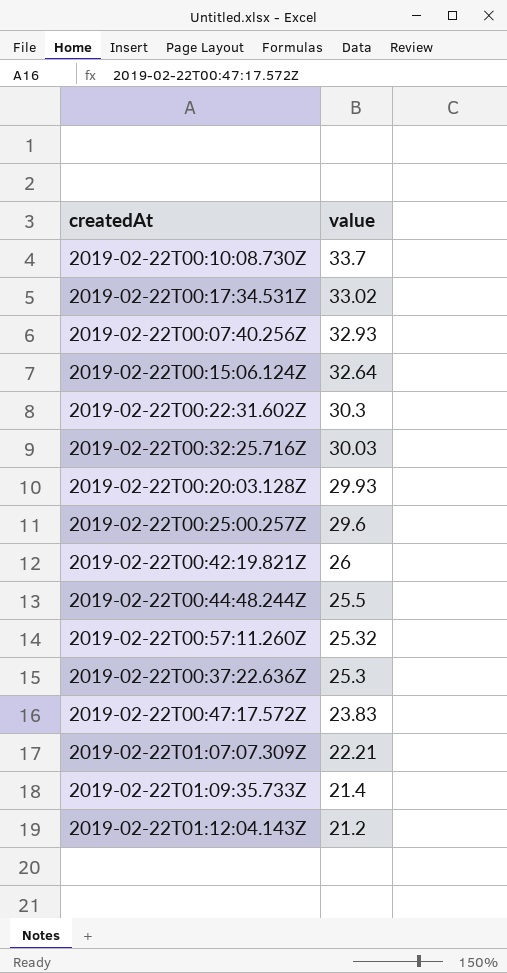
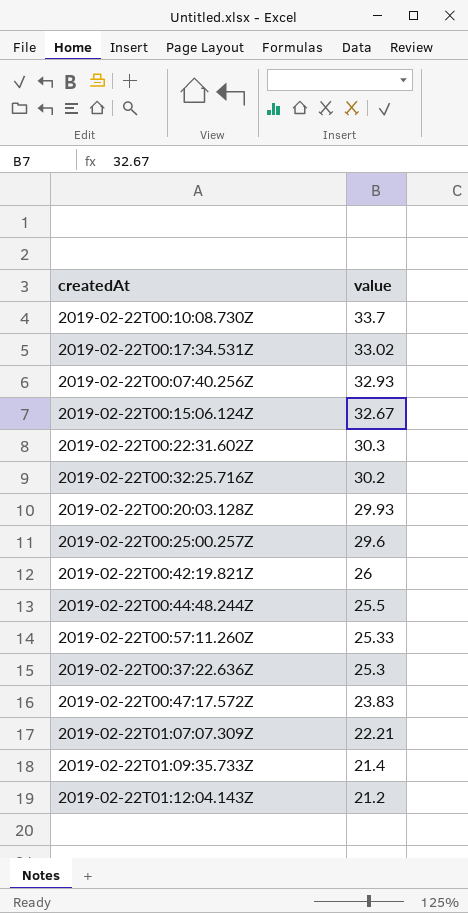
2019-02-22T00:15:06.124Z | value: 32.64 -> 32.67
2019-02-22T00:32:25.716Z | value: 30.03 -> 30.2
2019-02-22T00:57:11.260Z | value: 25.32 -> 25.33

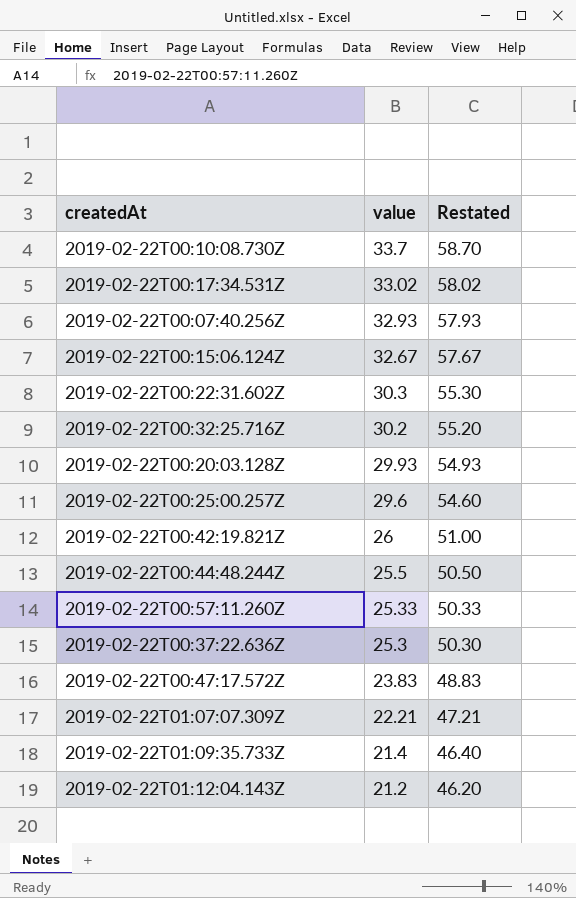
column Restated | formula: none -> [value] + 25

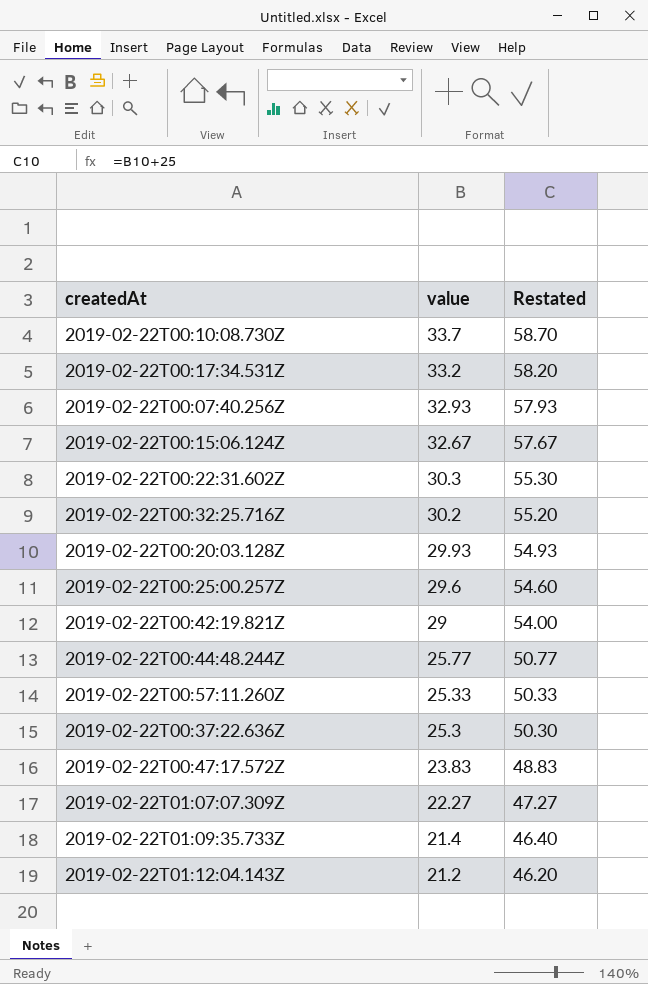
2019-02-22T00:17:34.531Z | value: 33.02 -> 33.2
2019-02-22T00:17:34.531Z | Restated: 58.02 -> 58.20
2019-02-22T00:42:19.821Z | value: 26 -> 29
2019-02-22T00:42:19.821Z | Restated: 51.00 -> 54.00
2019-02-22T00:44:48.244Z | value: 25.5 -> 25.77
2019-02-22T00:44:48.244Z | Restated: 50.50 -> 50.77
2019-02-22T01:07:07.309Z | value: 22.21 -> 22.27
2019-02-22T01:07:07.309Z | Restated: 47.21 -> 47.27

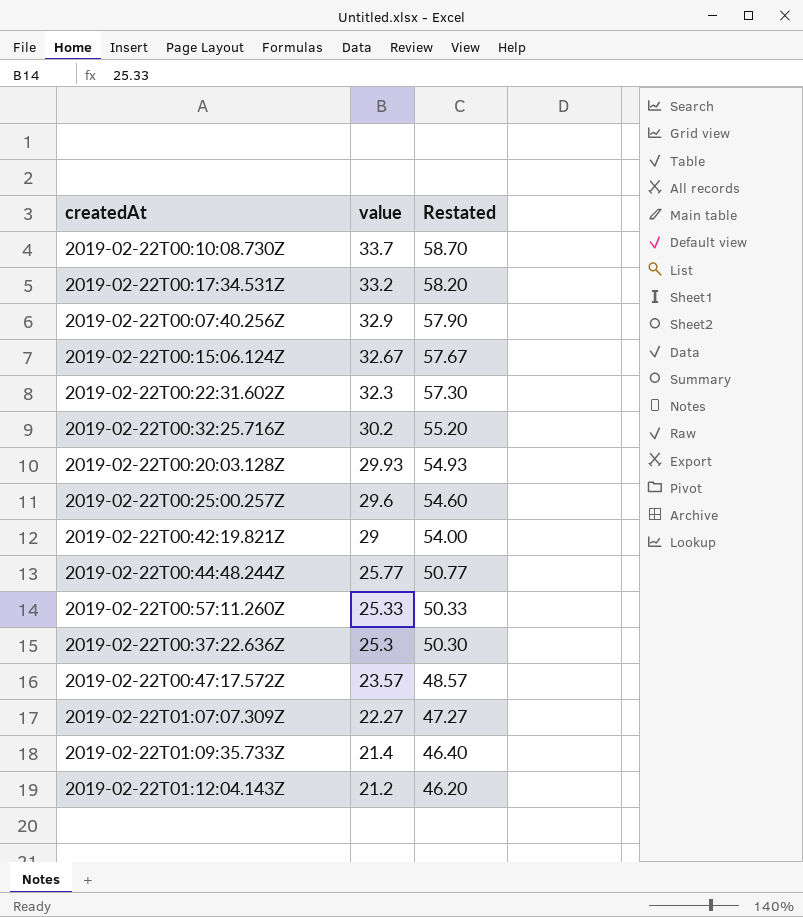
2019-02-22T00:07:40.256Z | value: 32.93 -> 32.9
2019-02-22T00:07:40.256Z | Restated: 57.93 -> 57.90
2019-02-22T00:22:31.602Z | value: 30.3 -> 32.3
2019-02-22T00:22:31.602Z | Restated: 55.30 -> 57.30
2019-02-22T00:47:17.572Z | value: 23.83 -> 23.57
2019-02-22T00:47:17.572Z | Restated: 48.83 -> 48.57

